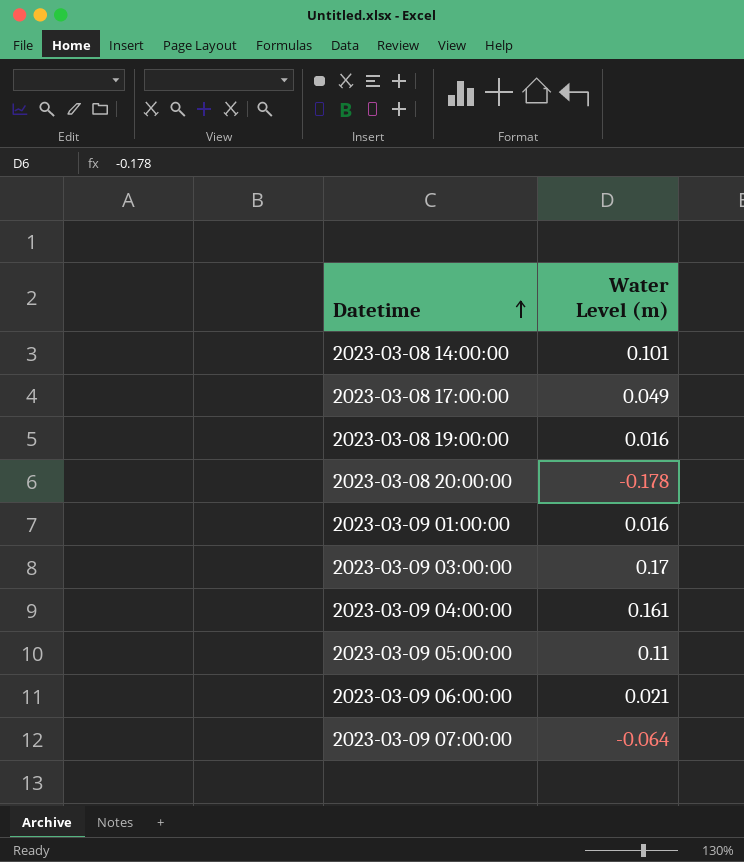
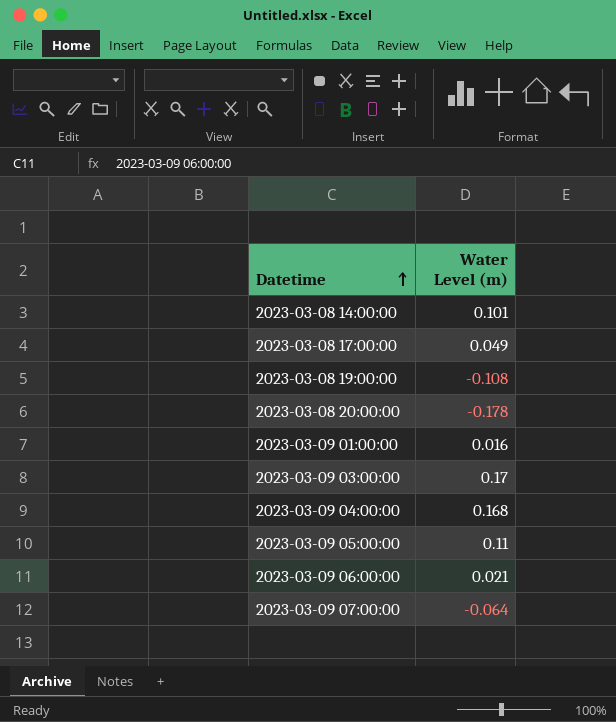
2023-03-08 19:00:00 | Water Level (m): 0.016 -> -0.108
2023-03-09 04:00:00 | Water Level (m): 0.161 -> 0.168

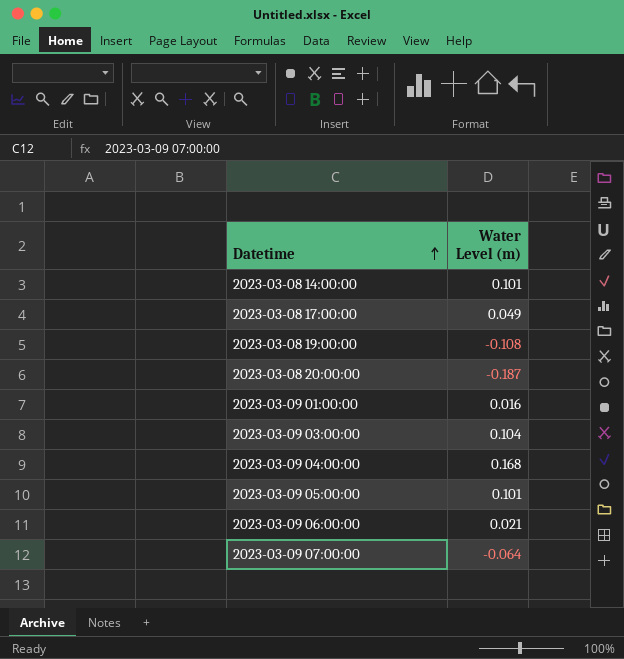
2023-03-08 20:00:00 | Water Level (m): -0.178 -> -0.187
2023-03-09 03:00:00 | Water Level (m): 0.17 -> 0.104
2023-03-09 05:00:00 | Water Level (m): 0.11 -> 0.101

